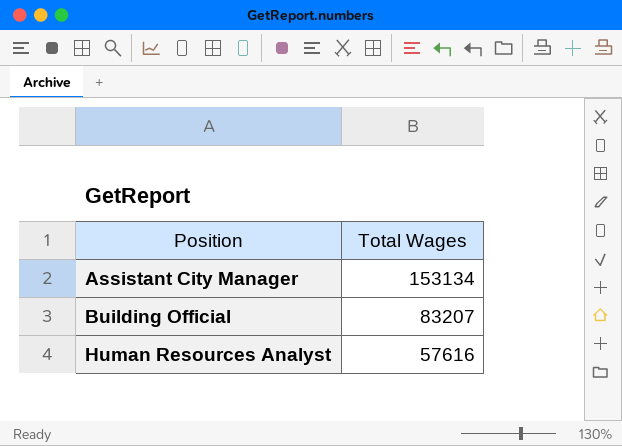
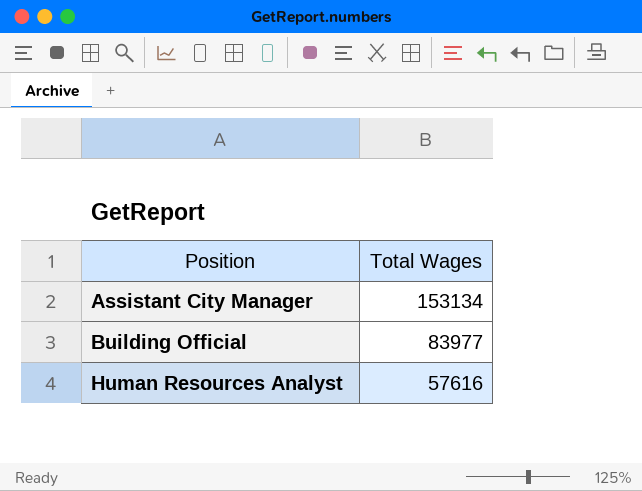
Building Official | Total Wages: 83207 -> 83977

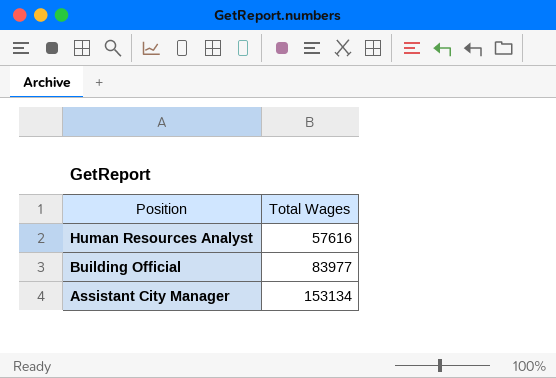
row order: Position ascending -> Position descending

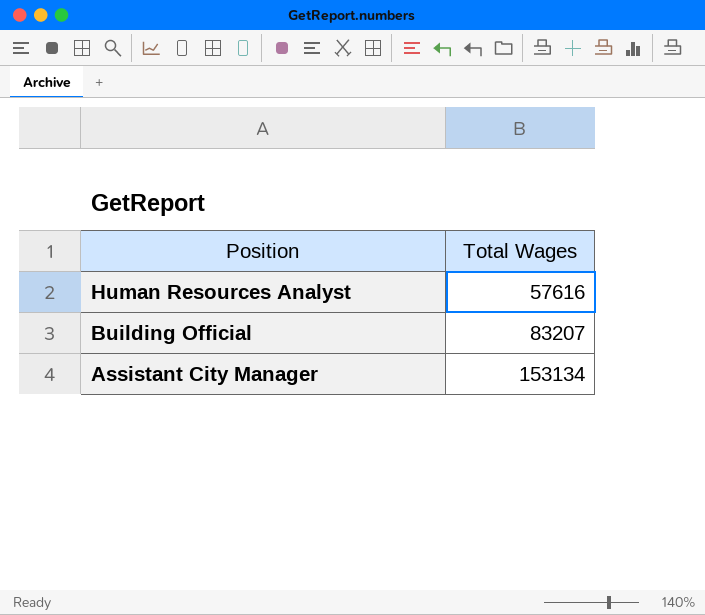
Building Official | Total Wages: 83977 -> 83207

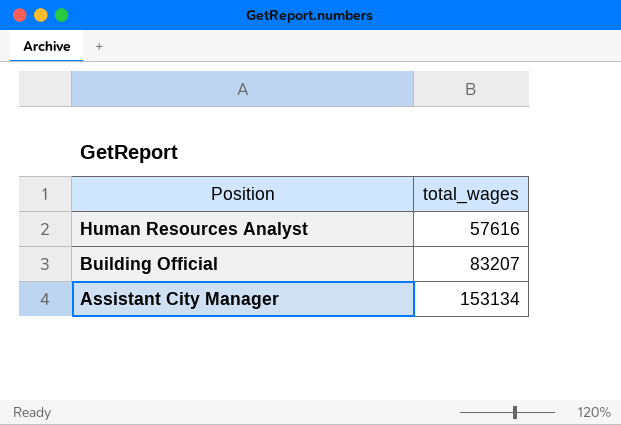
column name: Total Wages -> total_wages

